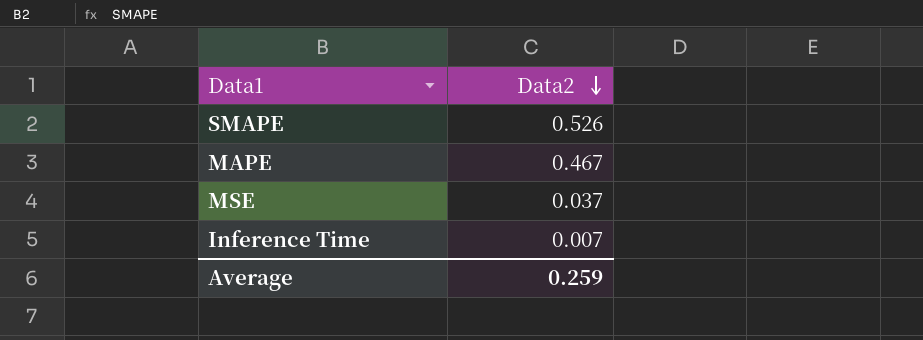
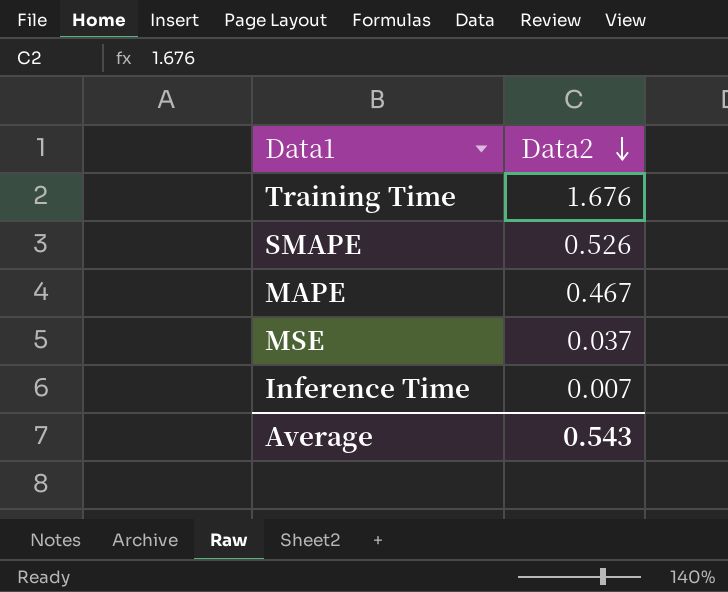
row Training Time: none -> 1.676
Average | Data2: 0.259 -> 0.543

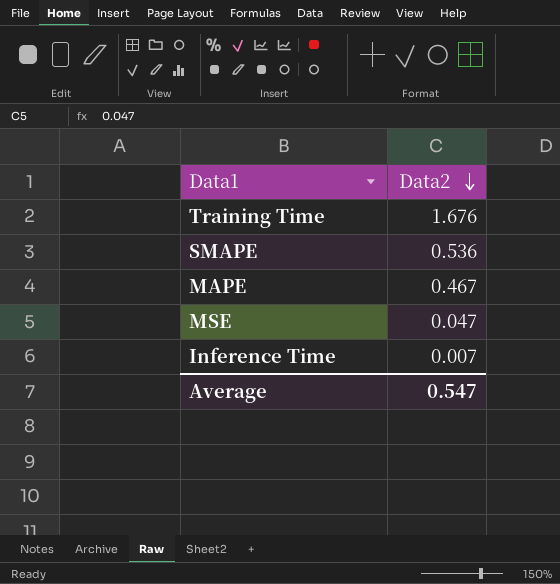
SMAPE | Data2: 0.526 -> 0.536
MSE | Data2: 0.037 -> 0.047
Average | Data2: 0.543 -> 0.547

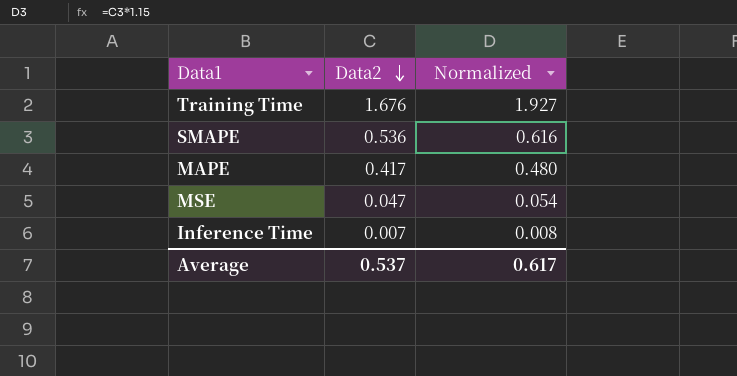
column Normalized | formula: none -> [Data2] * 1.15
MAPE | Data2: 0.467 -> 0.417
Average | Data2: 0.547 -> 0.537

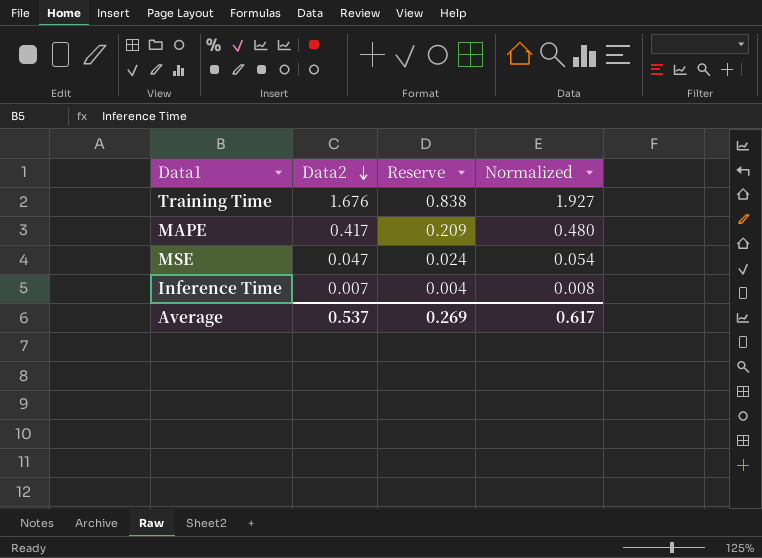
column Reserve | formula: none -> [Data2] * 0.5
row SMAPE: 0.536 | 0.616 -> none

